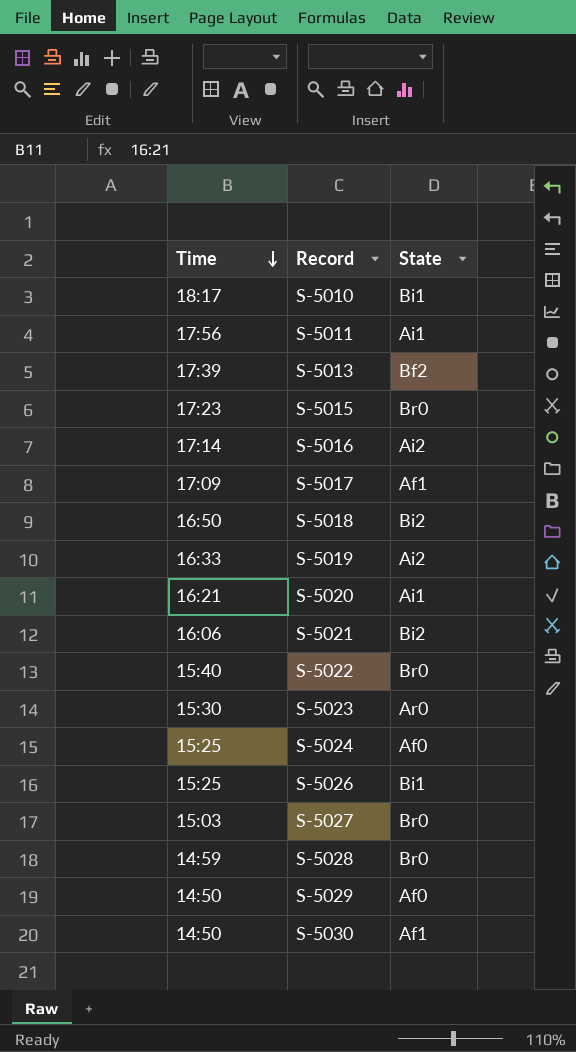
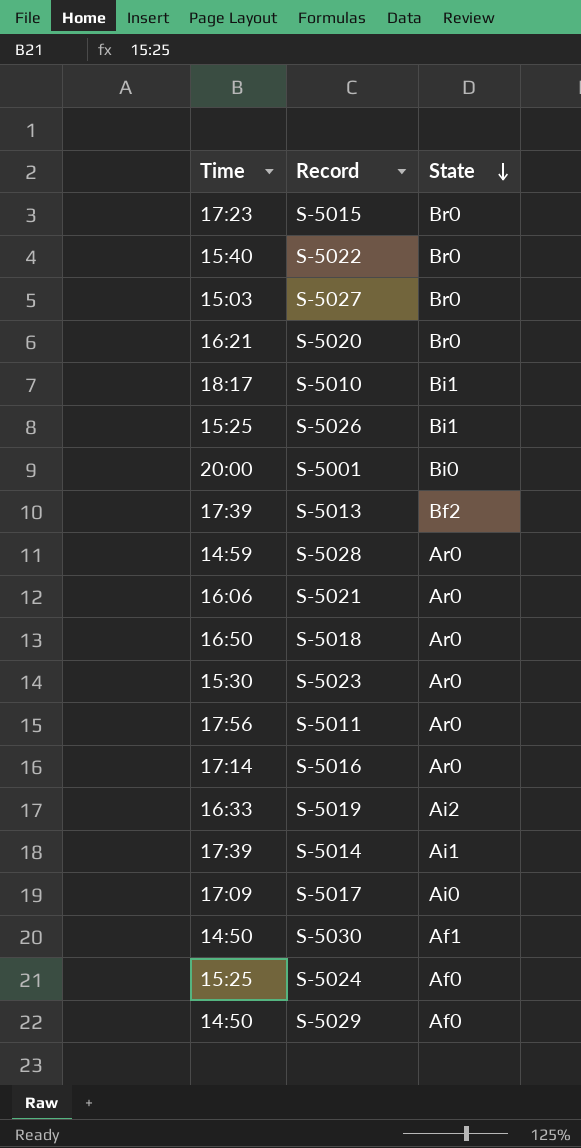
row order: Time descending -> State descending
S-5020 | State: Ai1 -> Br0
row S-5001: none -> 20:00 | Bi0
S-5028 | State: Br0 -> Ar0
S-5021 | State: Bi2 -> Ar0
S-5018 | State: Bi2 -> Ar0
S-5011 | State: Ai1 -> Ar0
S-5016 | State: Ai2 -> Ar0
row S-5014: none -> 17:39 | Ai1
S-5017 | State: Af1 -> Ai0

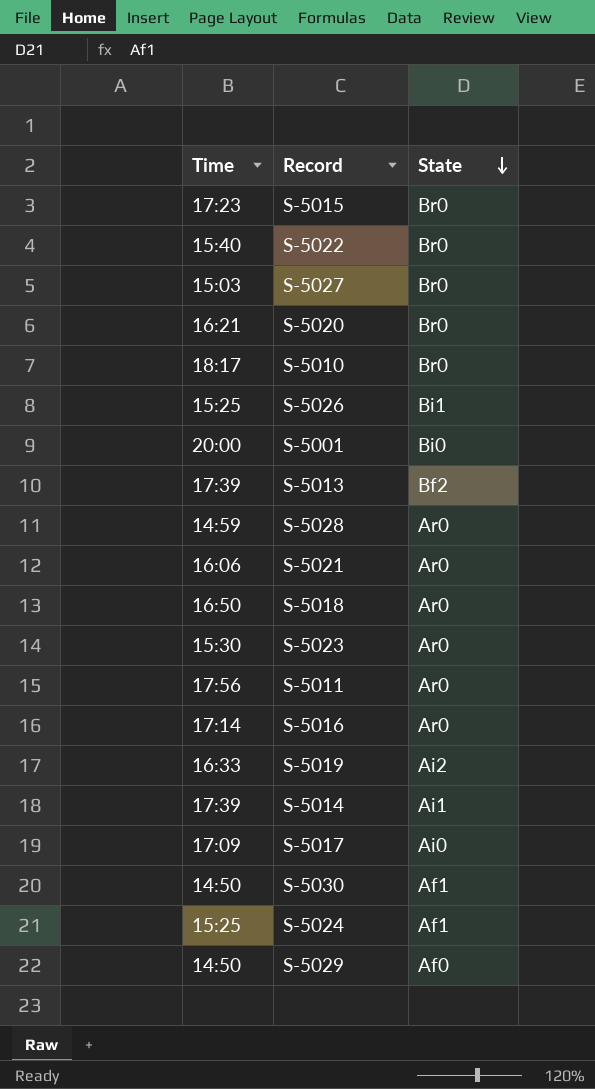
S-5010 | State: Bi1 -> Br0
S-5024 | State: Af0 -> Af1

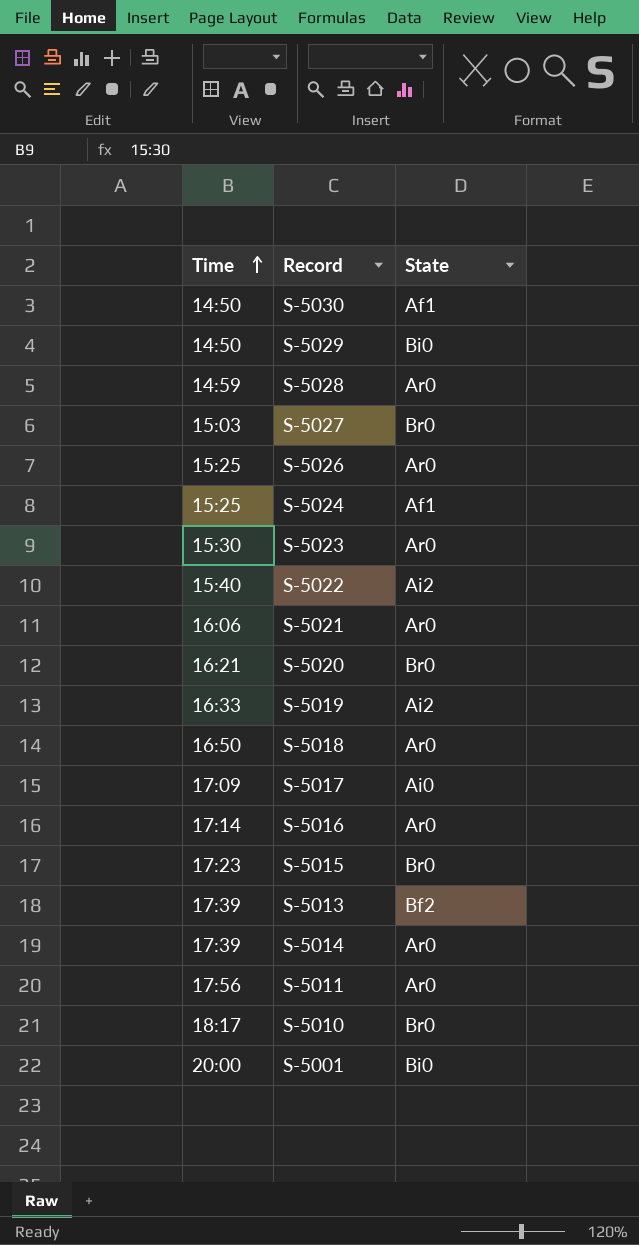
row order: State descending -> Time ascending
S-5029 | State: Af0 -> Bi0
S-5026 | State: Bi1 -> Ar0
S-5022 | State: Br0 -> Ai2
S-5014 | State: Ai1 -> Ar0

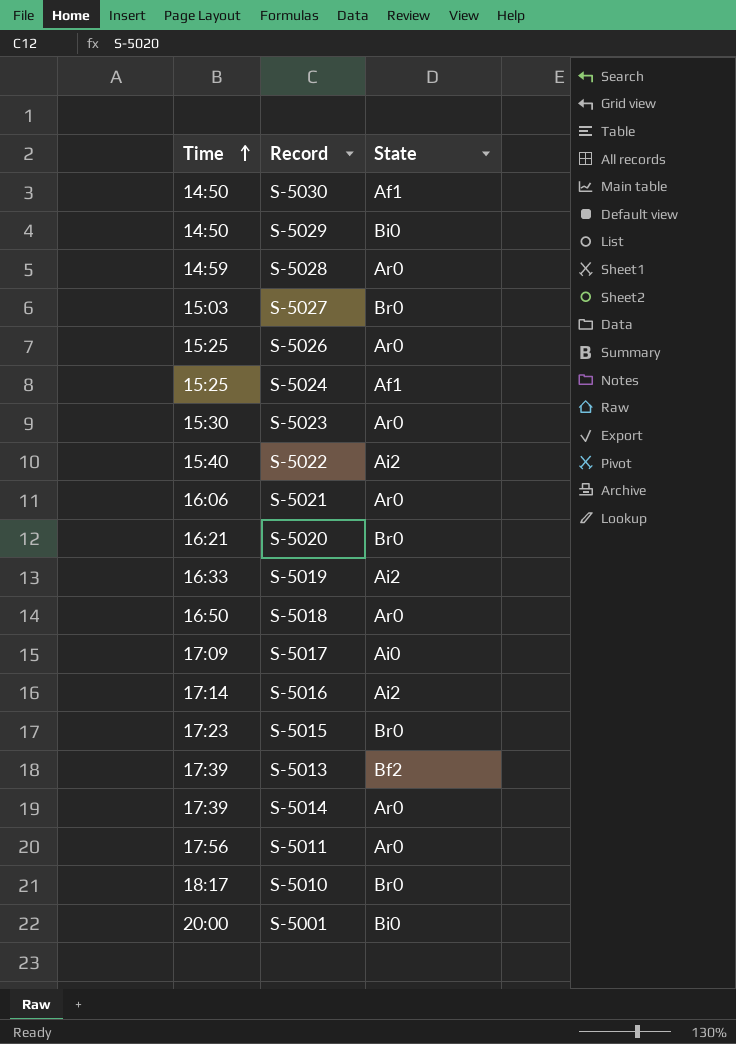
S-5016 | State: Ar0 -> Ai2

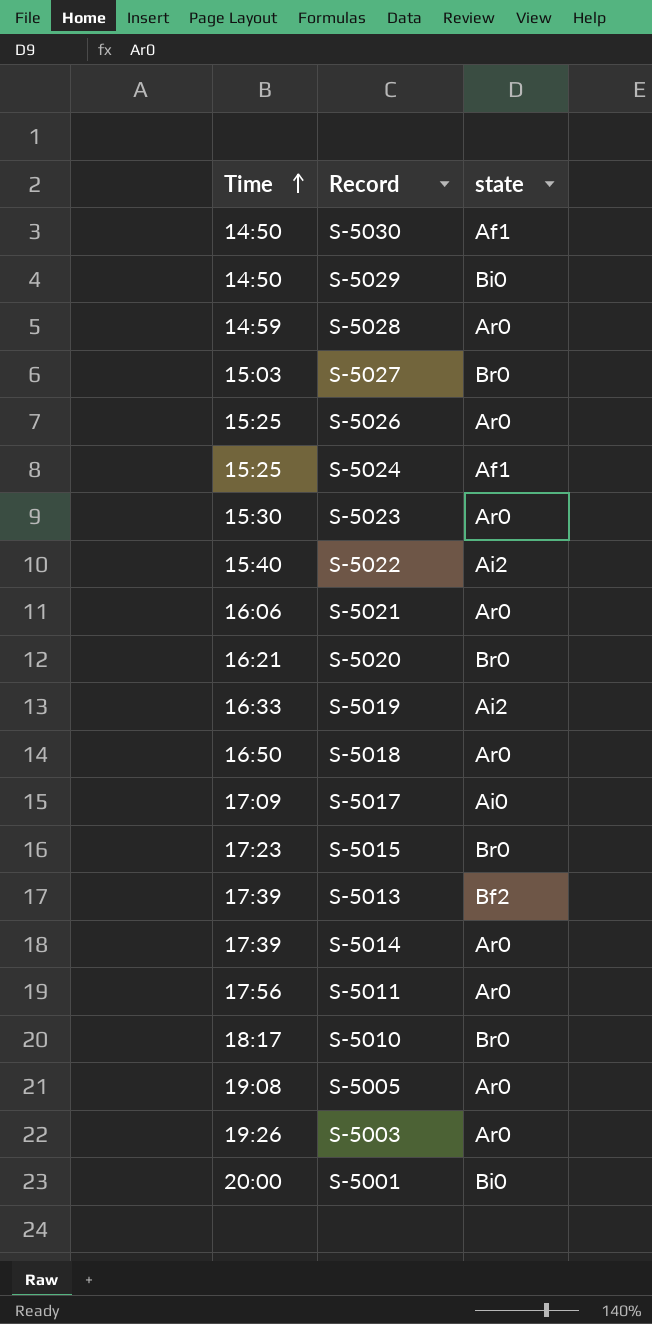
column name: State -> state
row S-5016: 17:14 | Ai2 -> none
row S-5005: none -> 19:08 | Ar0
row S-5003: none -> 19:26 | Ar0

